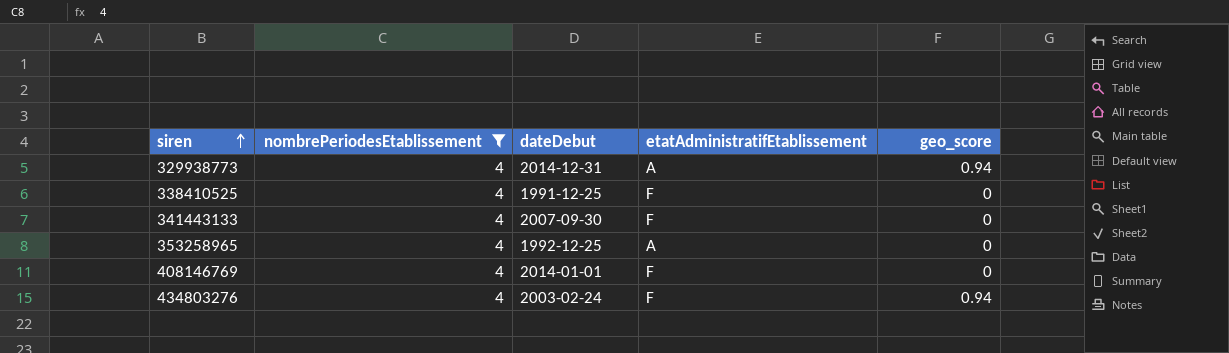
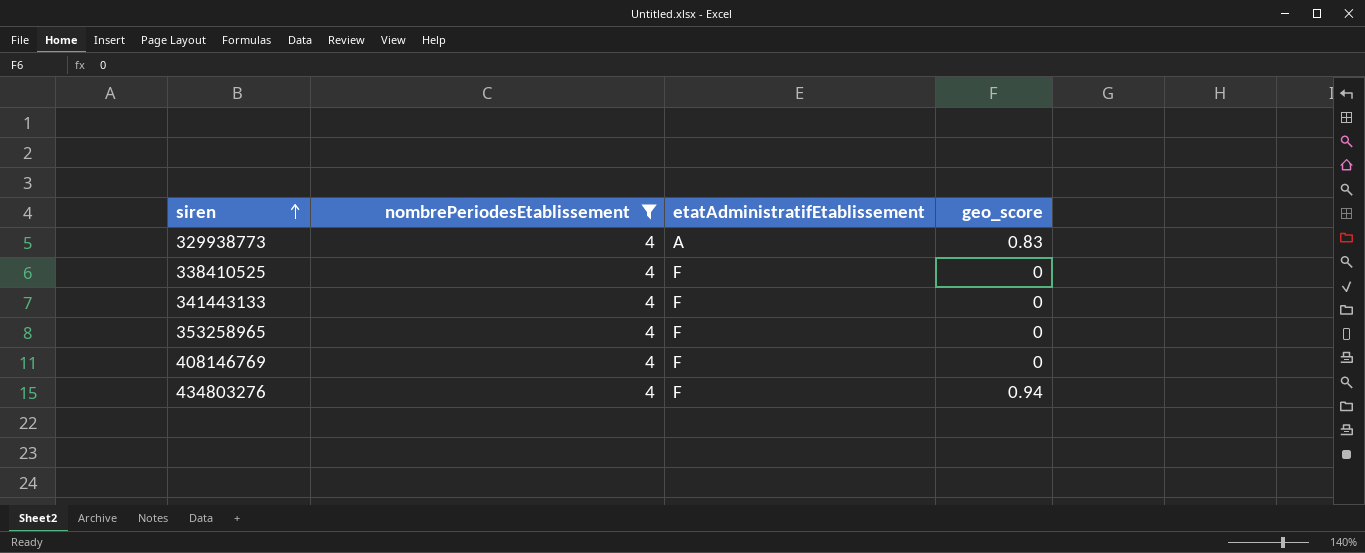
column dateDebut | position: 3 -> none
329938773 | geo_score: 0.94 -> 0.83
353258965 | etatAdministratifEtablissement: A -> F

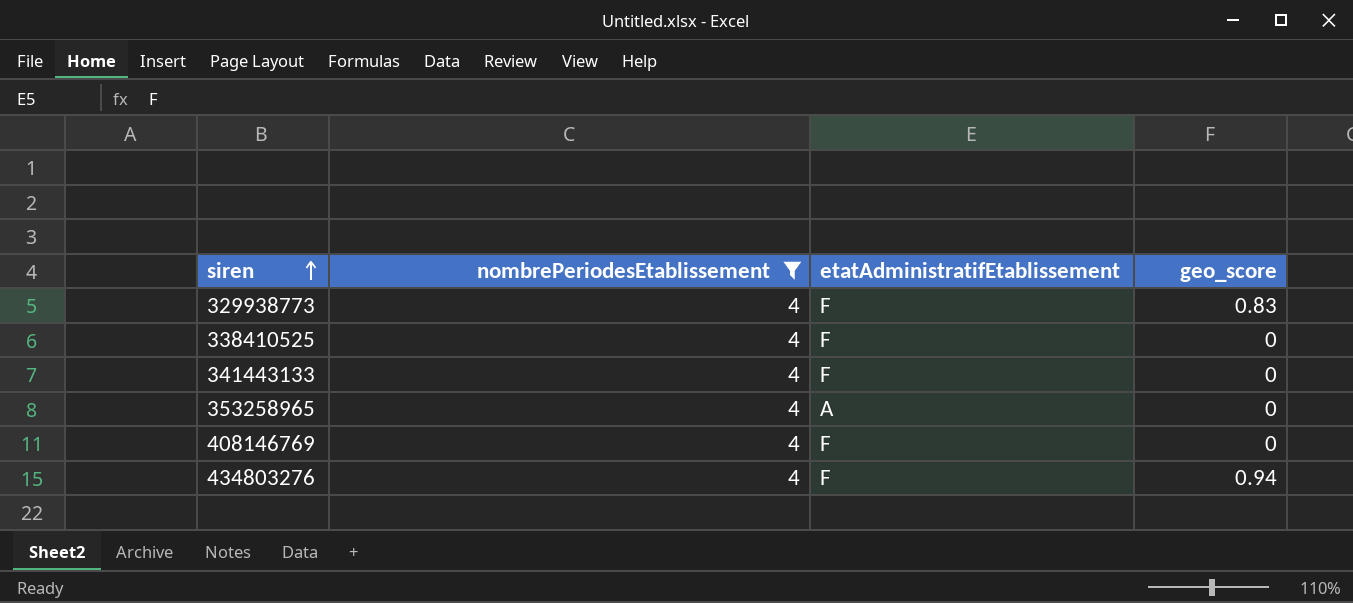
329938773 | etatAdministratifEtablissement: A -> F
353258965 | etatAdministratifEtablissement: F -> A

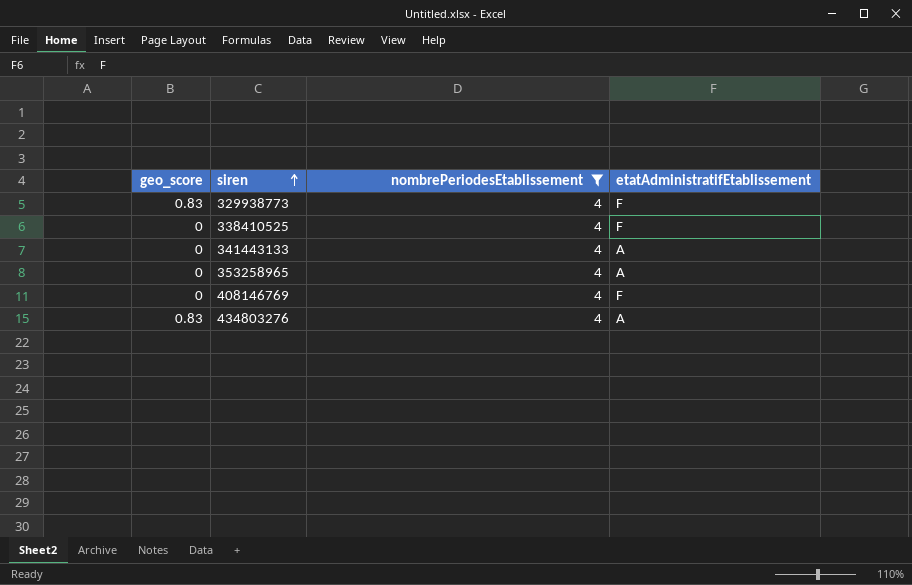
column geo_score | position: 4 -> 1
341443133 | etatAdministratifEtablissement: F -> A
434803276 | geo_score: 0.94 -> 0.83
434803276 | etatAdministratifEtablissement: F -> A

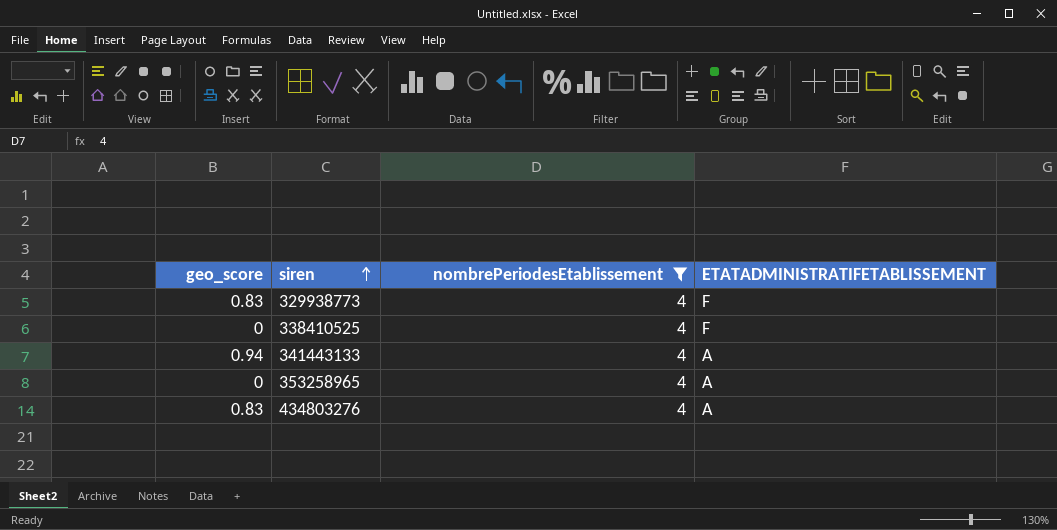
column name: etatAdministratifEtablissement -> ETATADMINISTRATIFETABLISSEMENT
row 408146769: 0 | 4 | F -> none
341443133 | geo_score: 0 -> 0.94

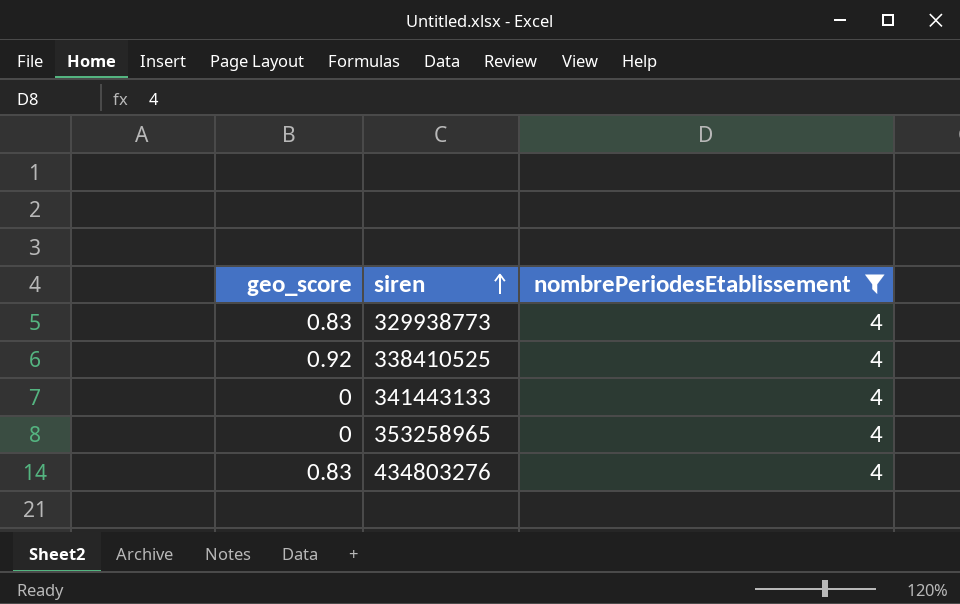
column ETATADMINISTRATIFETABLISSEMENT | position: 4 -> none
338410525 | geo_score: 0 -> 0.92
341443133 | geo_score: 0.94 -> 0

